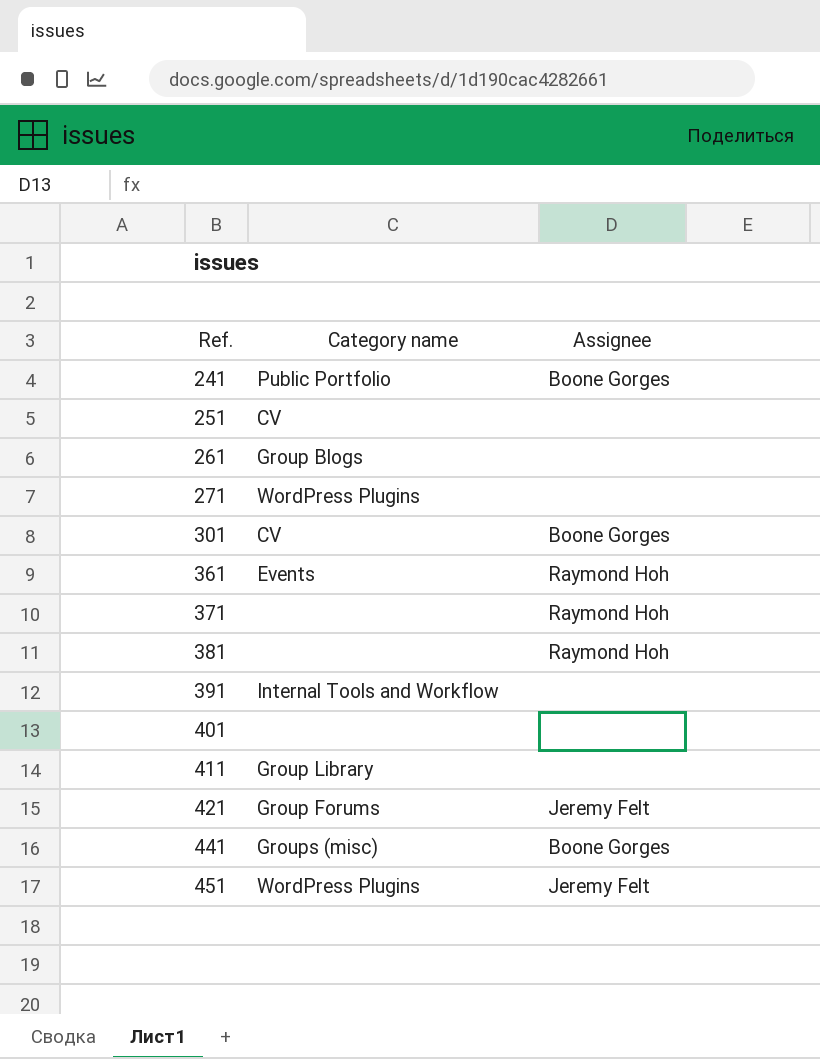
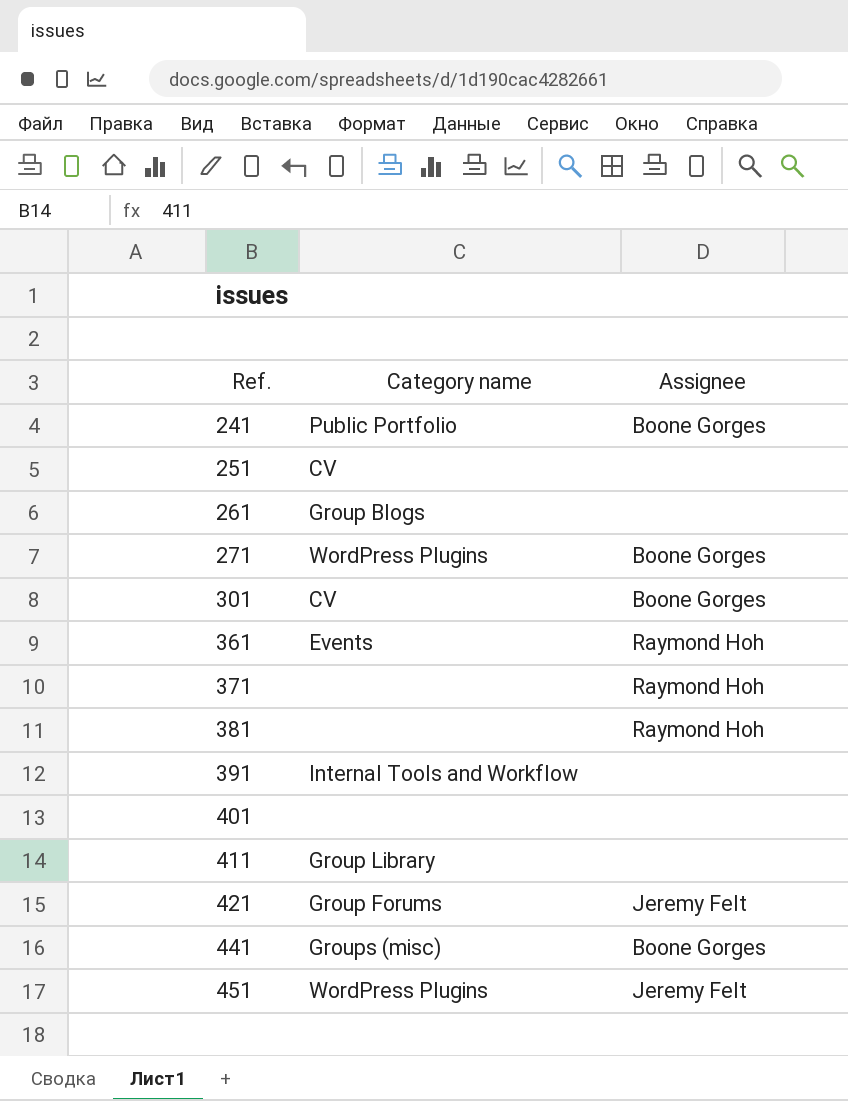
271 | Assignee: none -> Boone Gorges

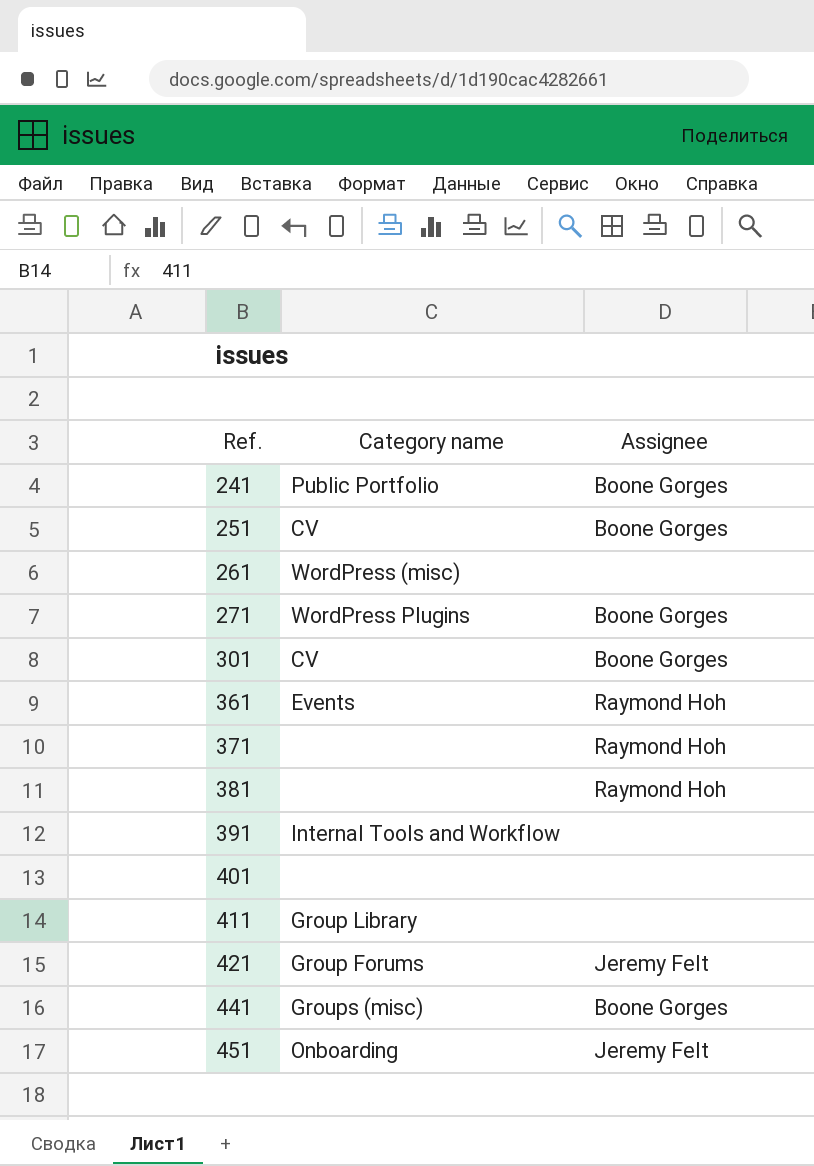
251 | Assignee: none -> Boone Gorges
261 | Category name: Group Blogs -> WordPress (misc)
451 | Category name: WordPress Plugins -> Onboarding

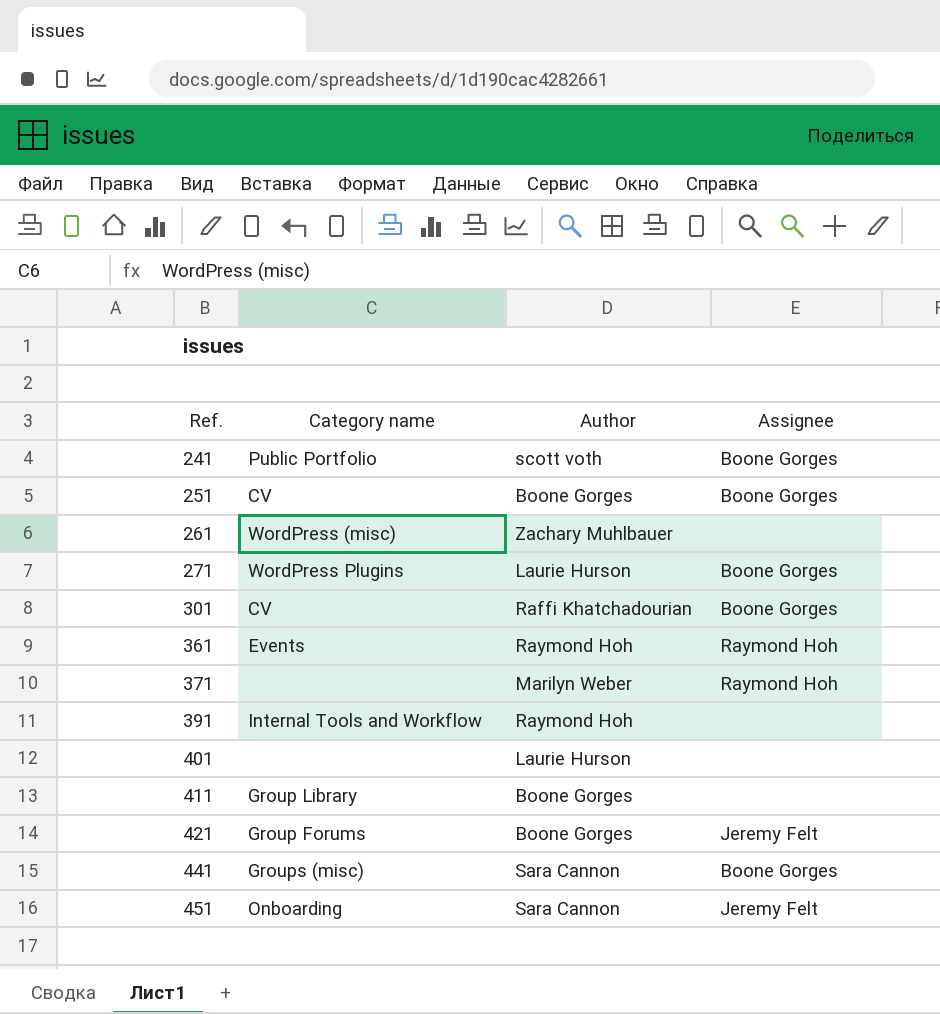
column Author | position: none -> 3
row 381: none | Raymond Hoh -> none

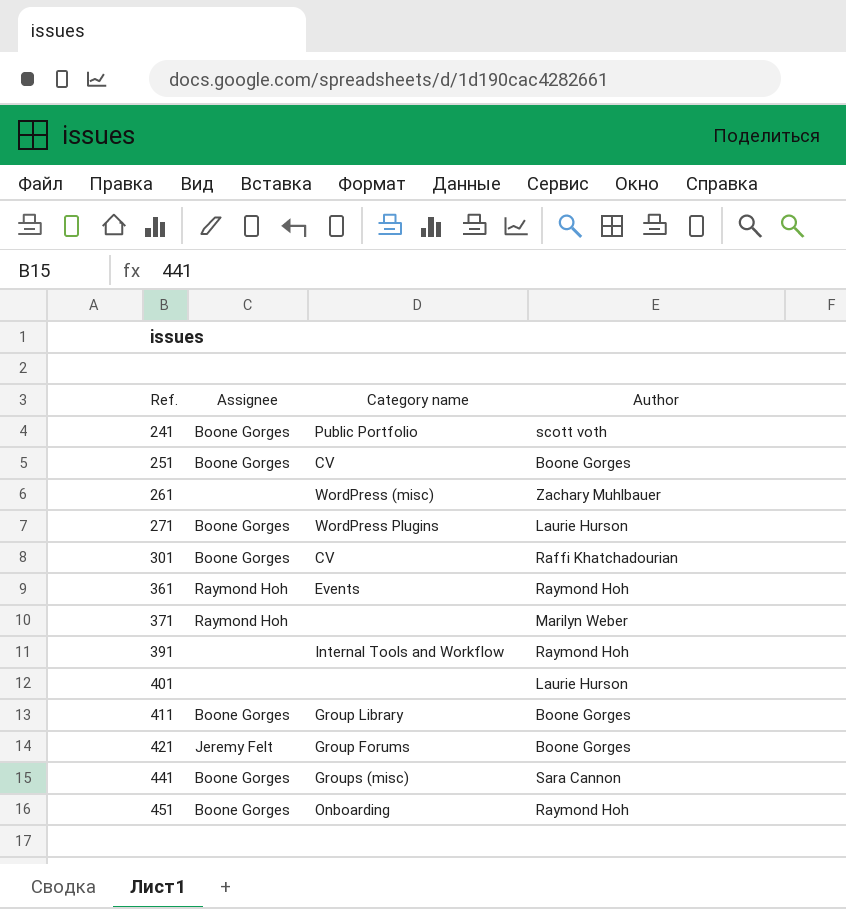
column Assignee | position: 4 -> 2
411 | Assignee: none -> Boone Gorges
451 | Assignee: Jeremy Felt -> Boone Gorges
451 | Author: Sara Cannon -> Raymond Hoh

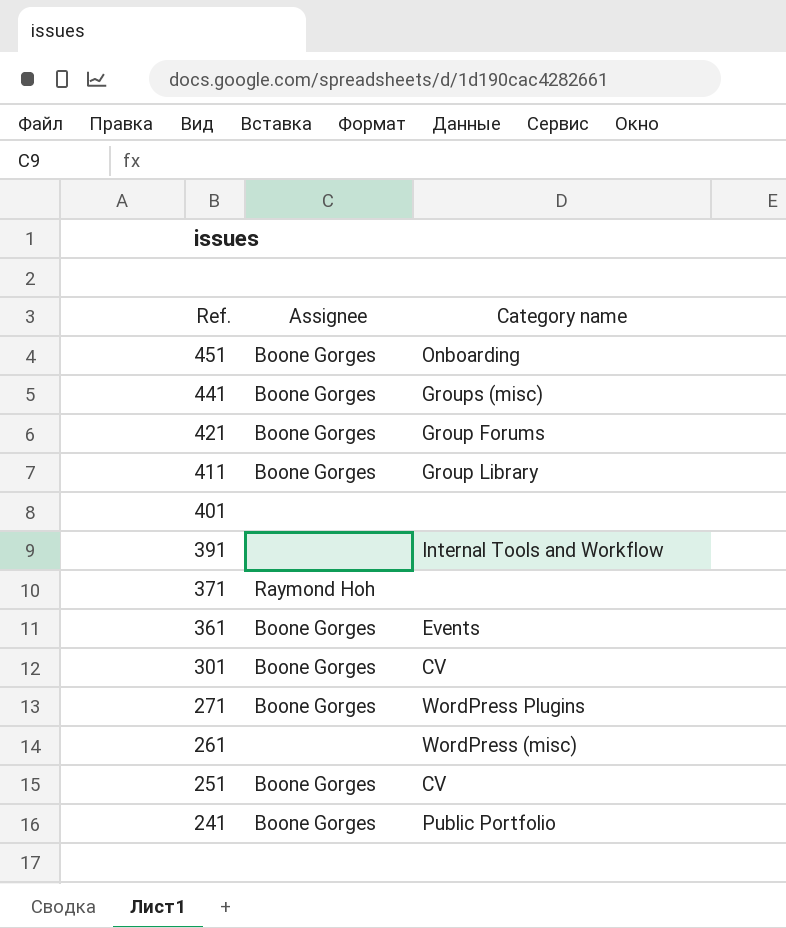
row order: Ref. ascending -> Ref. descending
column Author | position: 4 -> none
421 | Assignee: Jeremy Felt -> Boone Gorges
361 | Assignee: Raymond Hoh -> Boone Gorges

